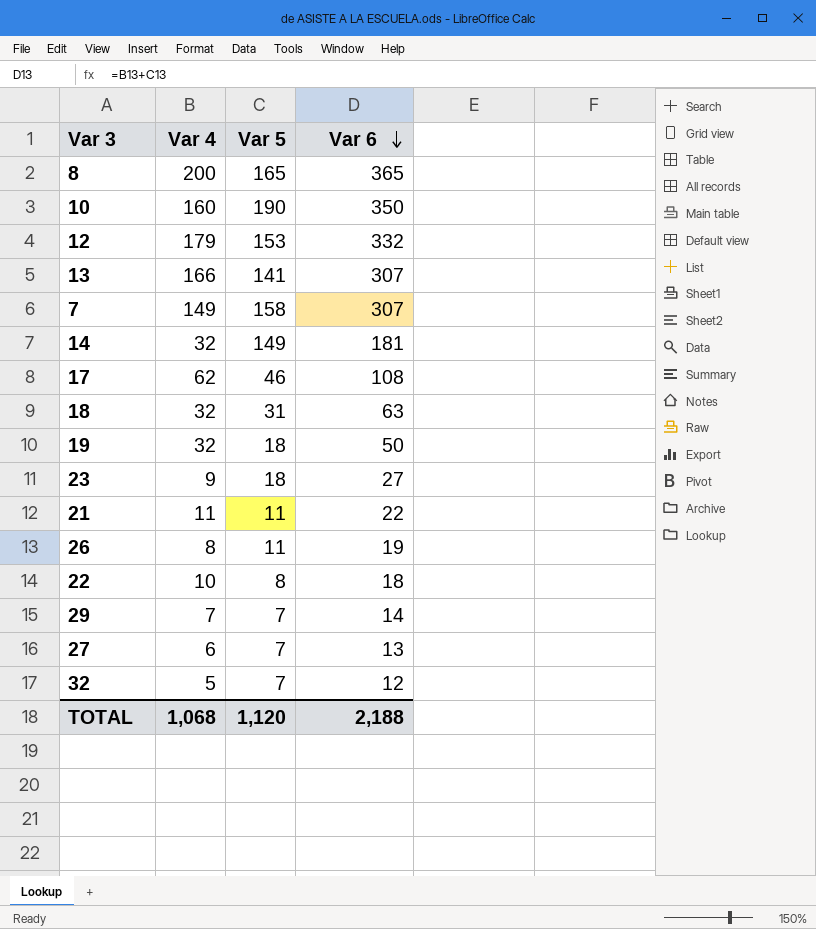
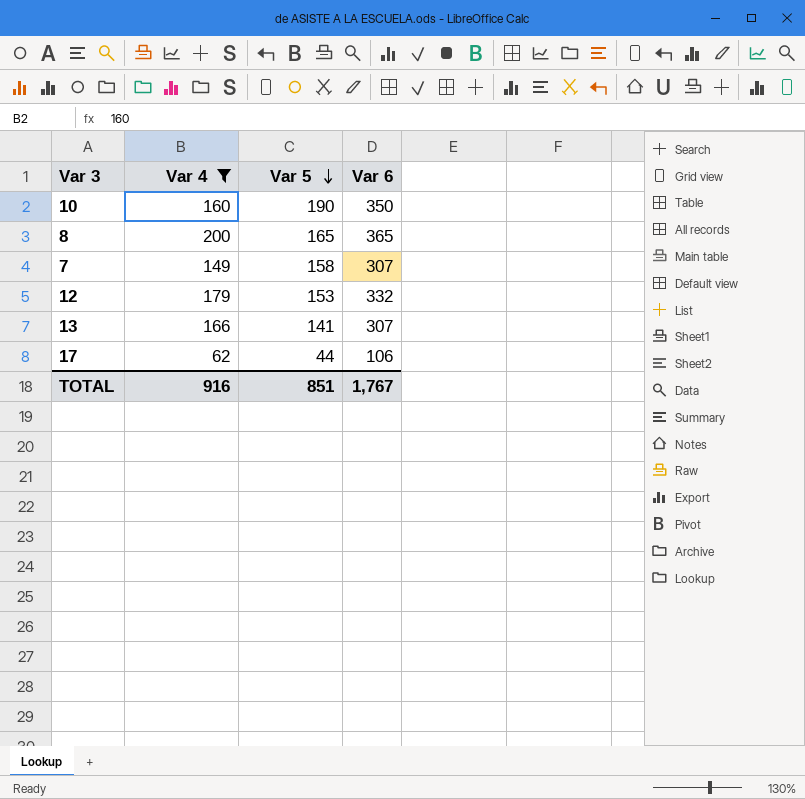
filter: none -> Var 4 >= 62
row order: Var 6 descending -> Var 5 descending
17 | Var 5: 46 -> 44
17 | Var 6: 108 -> 106
TOTAL | Var 4: 1,068 -> 916
TOTAL | Var 5: 1,120 -> 851
TOTAL | Var 6: 2,188 -> 1,767

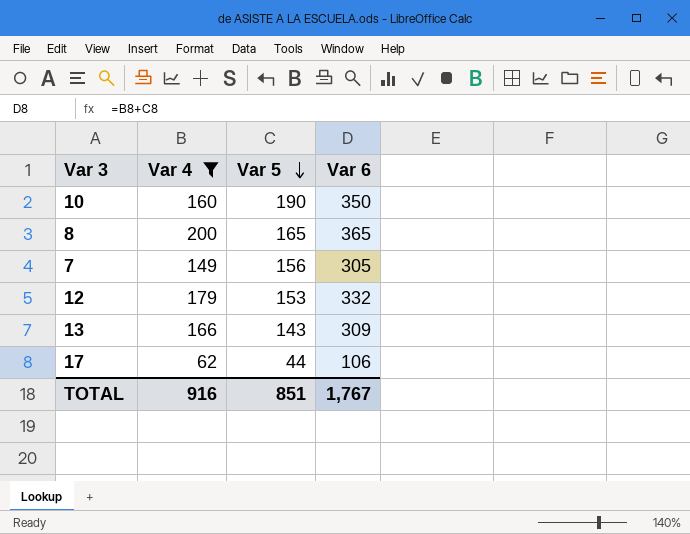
7 | Var 5: 158 -> 156
7 | Var 6: 307 -> 305
13 | Var 5: 141 -> 143
13 | Var 6: 307 -> 309

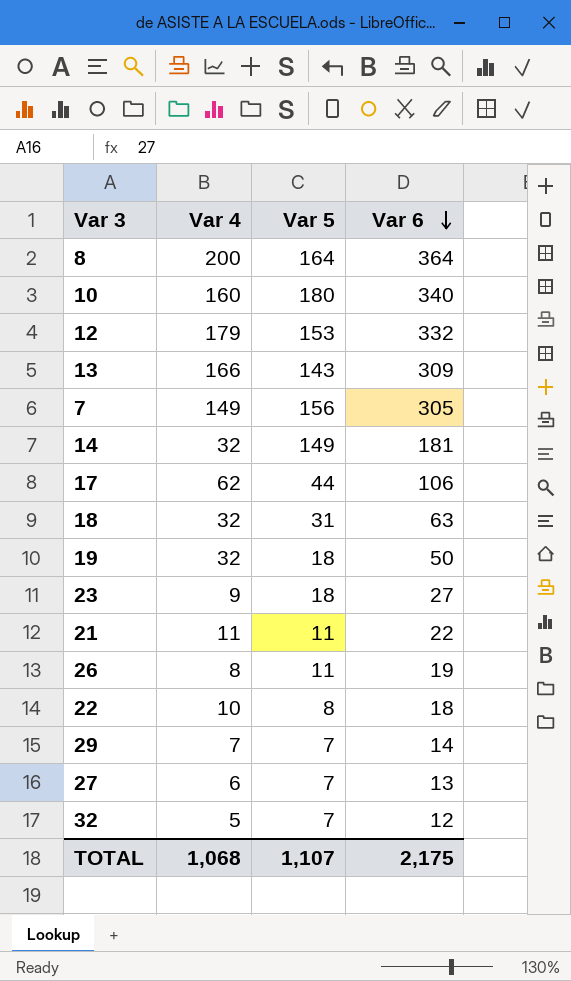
filter: Var 4 >= 62 -> none
row order: Var 5 descending -> Var 6 descending
8 | Var 5: 165 -> 164
8 | Var 6: 365 -> 364
10 | Var 5: 190 -> 180
10 | Var 6: 350 -> 340
TOTAL | Var 4: 916 -> 1,068
TOTAL | Var 5: 851 -> 1,107
TOTAL | Var 6: 1,767 -> 2,175

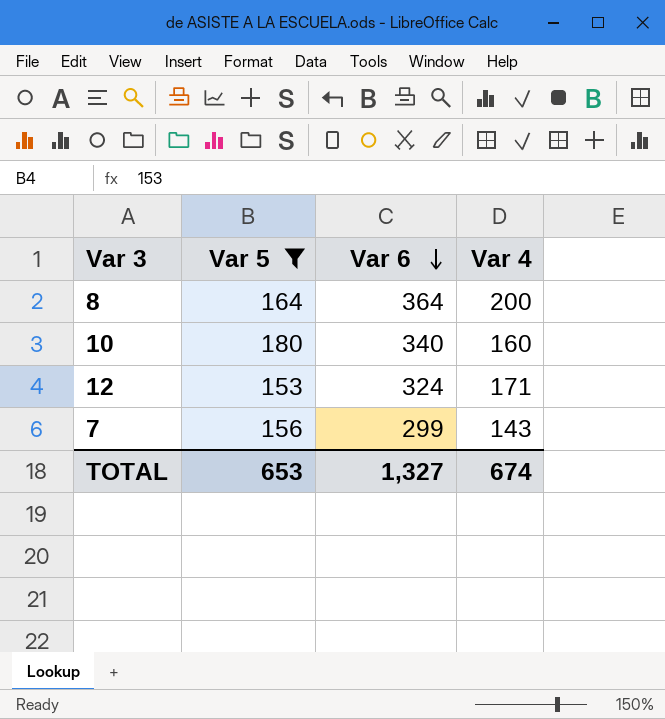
filter: none -> Var 5 >= 153
column Var 4 | position: 2 -> 4
12 | Var 6: 332 -> 324
12 | Var 4: 179 -> 171
7 | Var 6: 305 -> 299
7 | Var 4: 149 -> 143
TOTAL | Var 5: 1,107 -> 653
TOTAL | Var 6: 2,175 -> 1,327
TOTAL | Var 4: 1,068 -> 674

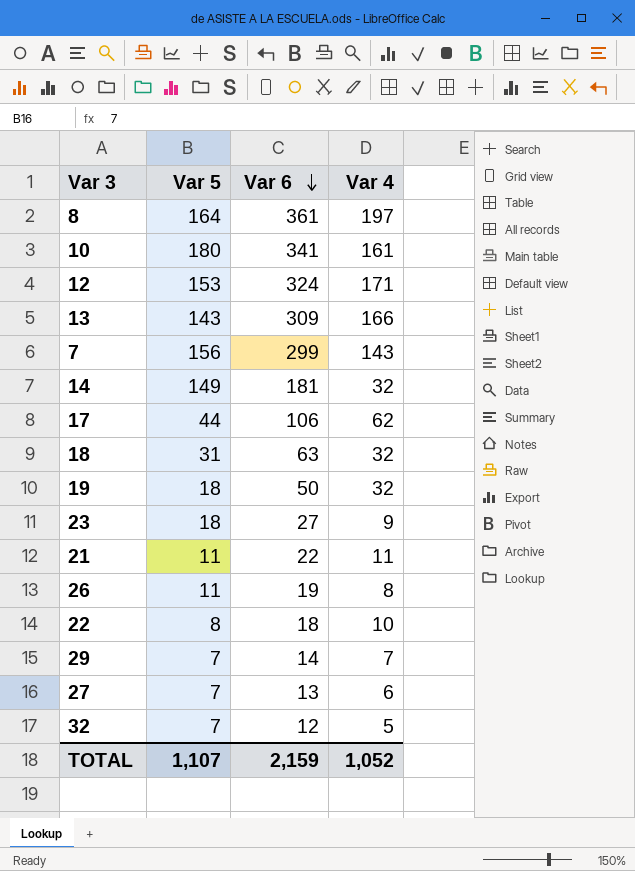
filter: Var 5 >= 153 -> none
8 | Var 6: 364 -> 361
8 | Var 4: 200 -> 197
10 | Var 6: 340 -> 341
10 | Var 4: 160 -> 161
TOTAL | Var 5: 653 -> 1,107
TOTAL | Var 6: 1,327 -> 2,159
TOTAL | Var 4: 674 -> 1,052

